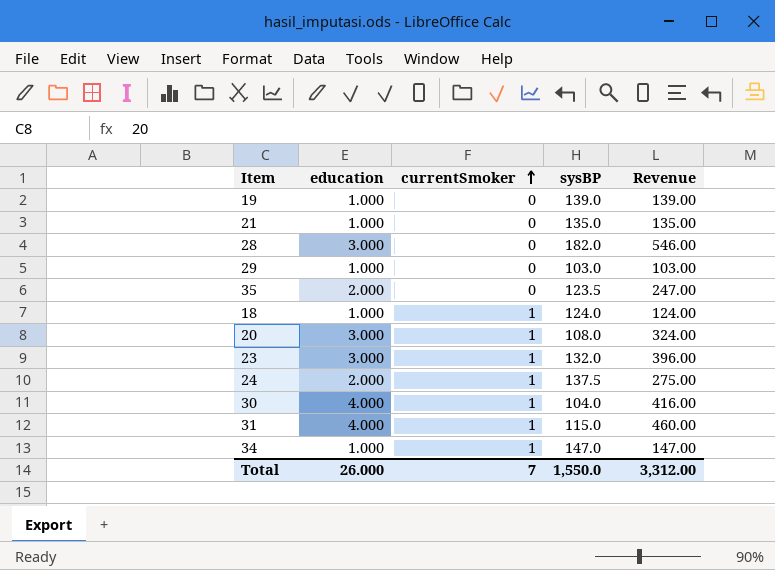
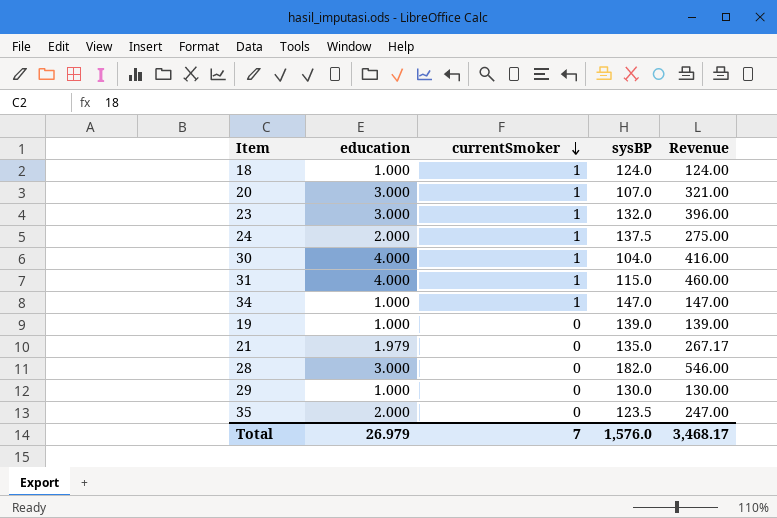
row order: currentSmoker ascending -> currentSmoker descending
20 | sysBP: 108.0 -> 107.0
20 | Revenue: 324.00 -> 321.00
21 | education: 1.000 -> 1.979
21 | Revenue: 135.00 -> 267.17
29 | sysBP: 103.0 -> 130.0
29 | Revenue: 103.00 -> 130.00
Total | education: 26.000 -> 26.979
Total | sysBP: 1,550.0 -> 1,576.0
Total | Revenue: 3,312.00 -> 3,468.17

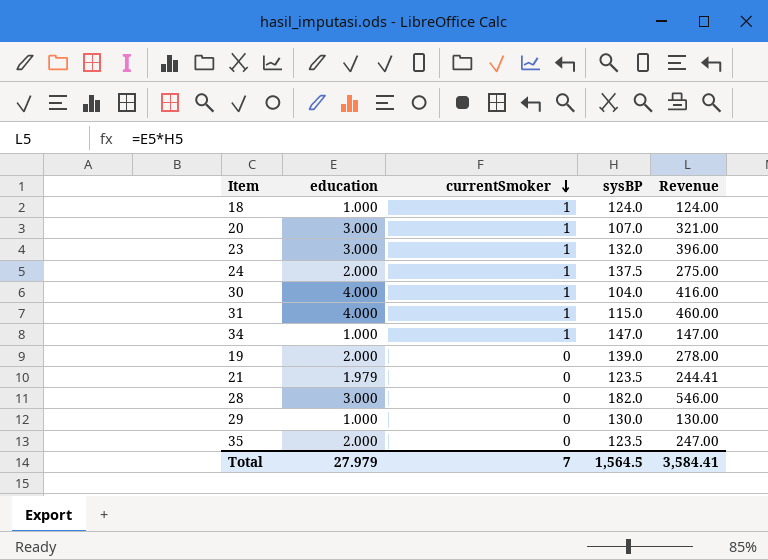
19 | education: 1.000 -> 2.000
19 | Revenue: 139.00 -> 278.00
21 | sysBP: 135.0 -> 123.5
21 | Revenue: 267.17 -> 244.41
Total | education: 26.979 -> 27.979
Total | sysBP: 1,576.0 -> 1,564.5
Total | Revenue: 3,468.17 -> 3,584.41

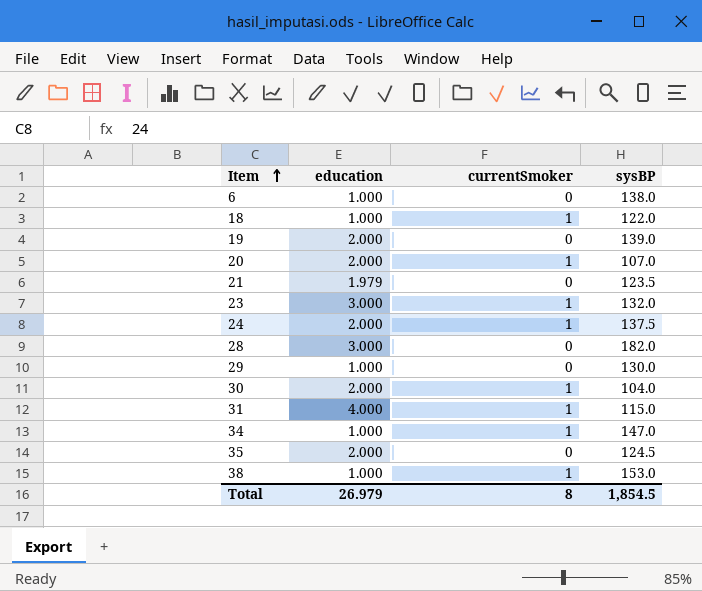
row order: currentSmoker descending -> Item ascending
column Revenue | formula: [education] * [sysBP] -> none
row 6: none -> 1.000 | 0 | 138.0
18 | sysBP: 124.0 -> 122.0
20 | education: 3.000 -> 2.000
30 | education: 4.000 -> 2.000
35 | sysBP: 123.5 -> 124.5
row 38: none -> 1.000 | 1 | 153.0
Total | education: 27.979 -> 26.979
Total | currentSmoker: 7 -> 8
Total | sysBP: 1,564.5 -> 1,854.5

